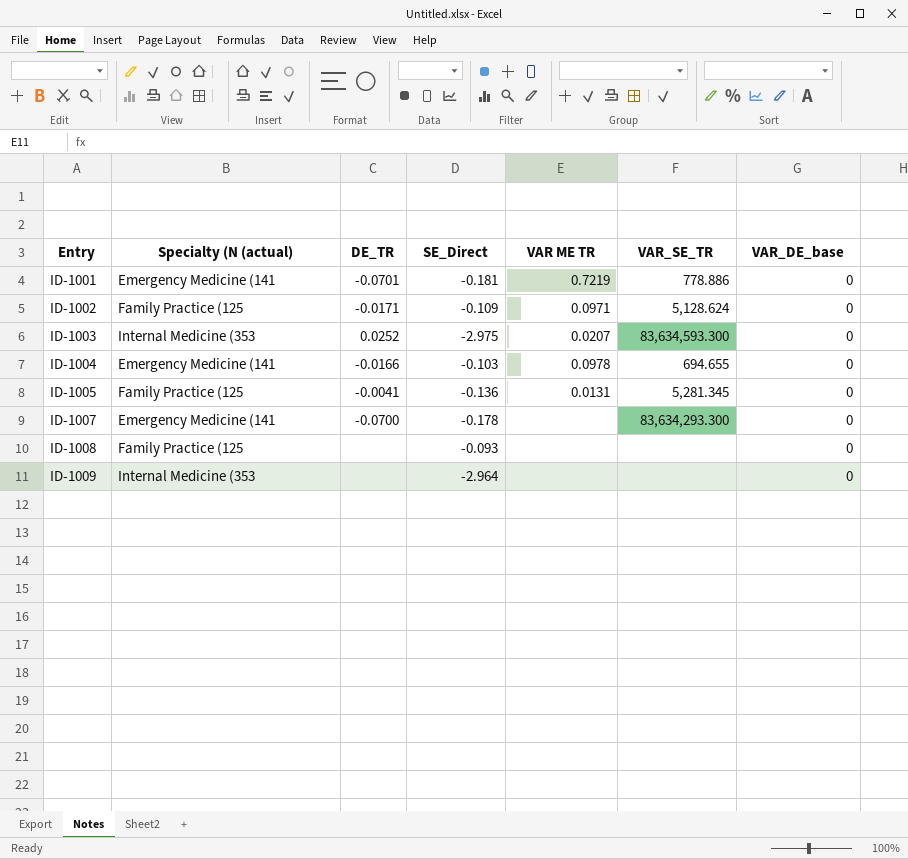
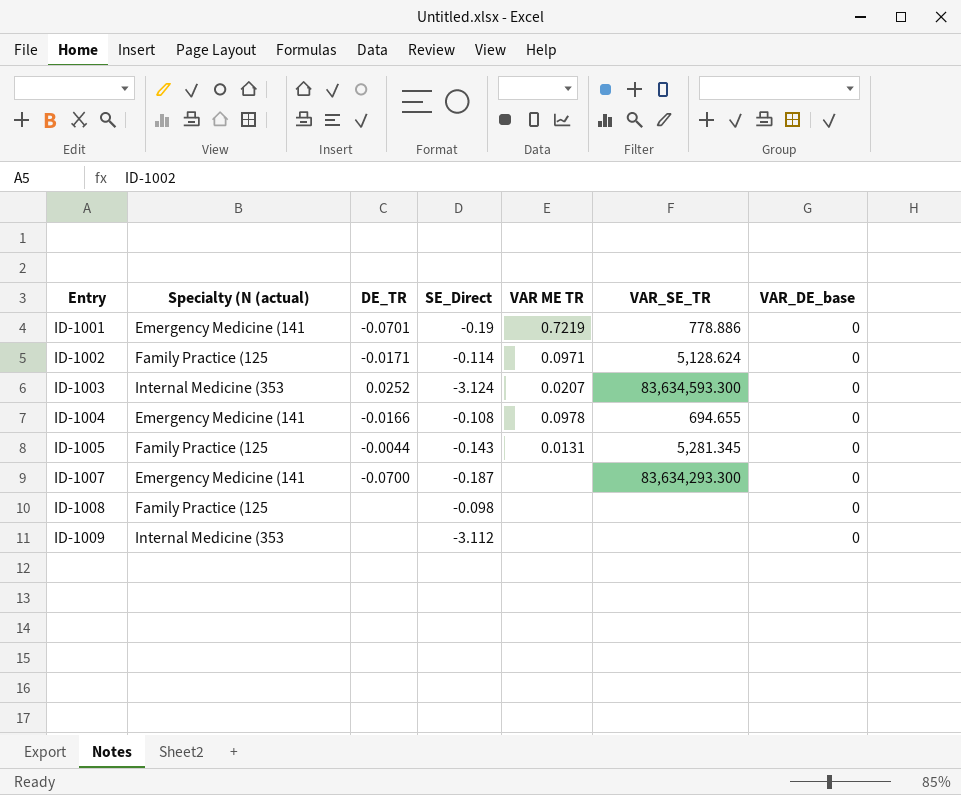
ID-1001 | SE_Direct: -0.181 -> -0.19
ID-1002 | SE_Direct: -0.109 -> -0.114
ID-1003 | SE_Direct: -2.975 -> -3.124
ID-1004 | SE_Direct: -0.103 -> -0.108
ID-1005 | DE_TR: -0.0041 -> -0.0044
ID-1005 | SE_Direct: -0.136 -> -0.143
ID-1007 | SE_Direct: -0.178 -> -0.187
ID-1008 | SE_Direct: -0.093 -> -0.098
ID-1009 | SE_Direct: -2.964 -> -3.112

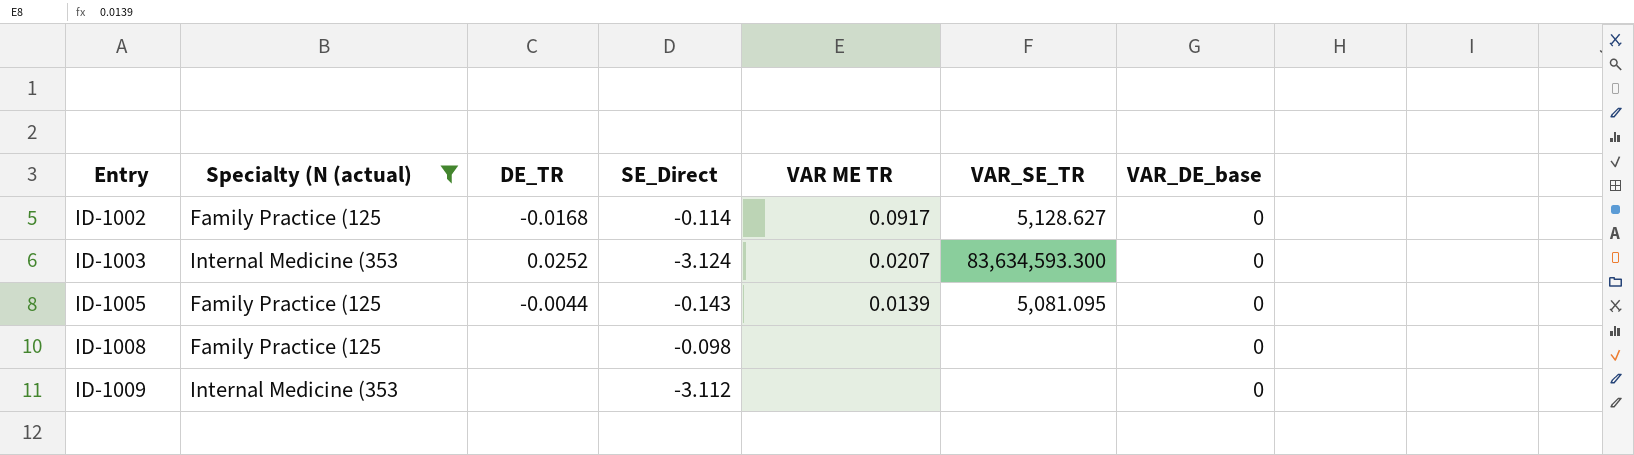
filter: none -> Specialty (N (actual) != Emergency Medicine (141
ID-1002 | DE_TR: -0.0171 -> -0.0168
ID-1002 | VAR ME TR: 0.0971 -> 0.0917
ID-1002 | VAR_SE_TR: 5,128.624 -> 5,128.627
ID-1005 | VAR ME TR: 0.0131 -> 0.0139
ID-1005 | VAR_SE_TR: 5,281.345 -> 5,081.095

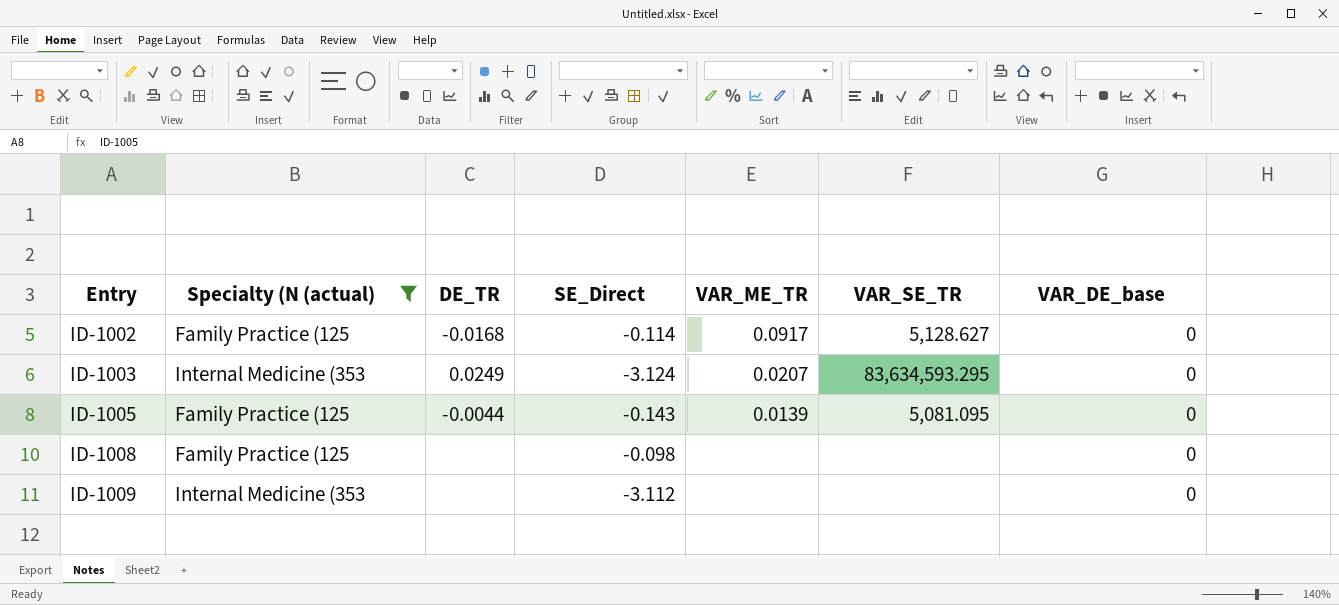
column name: VAR ME TR -> VAR_ME_TR
ID-1003 | DE_TR: 0.0252 -> 0.0249
ID-1003 | VAR_SE_TR: 83,634,593.300 -> 83,634,593.295

